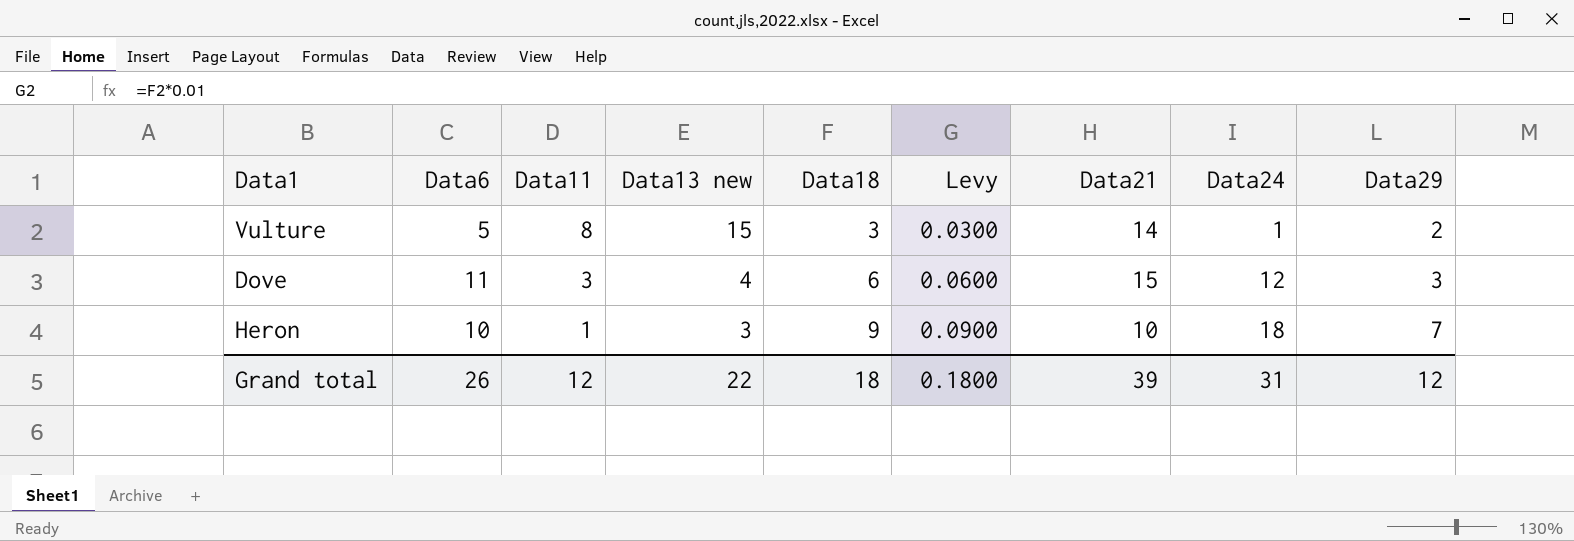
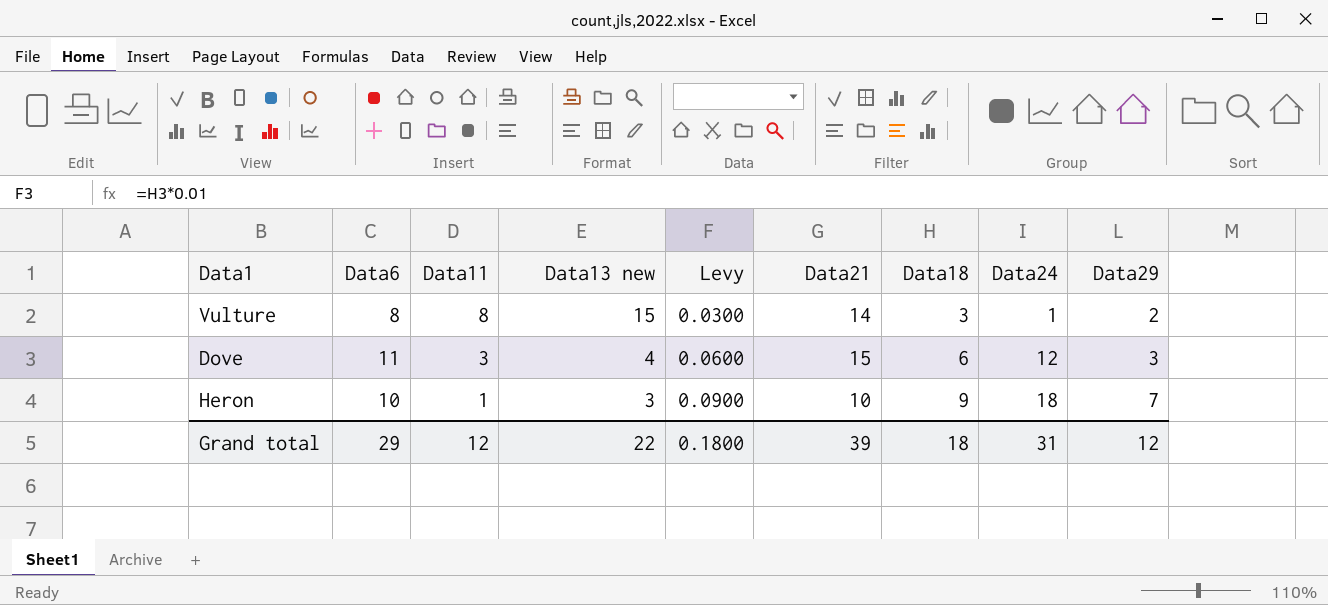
column Data18 | position: 5 -> 7
Vulture | Data6: 5 -> 8
Grand total | Data6: 26 -> 29

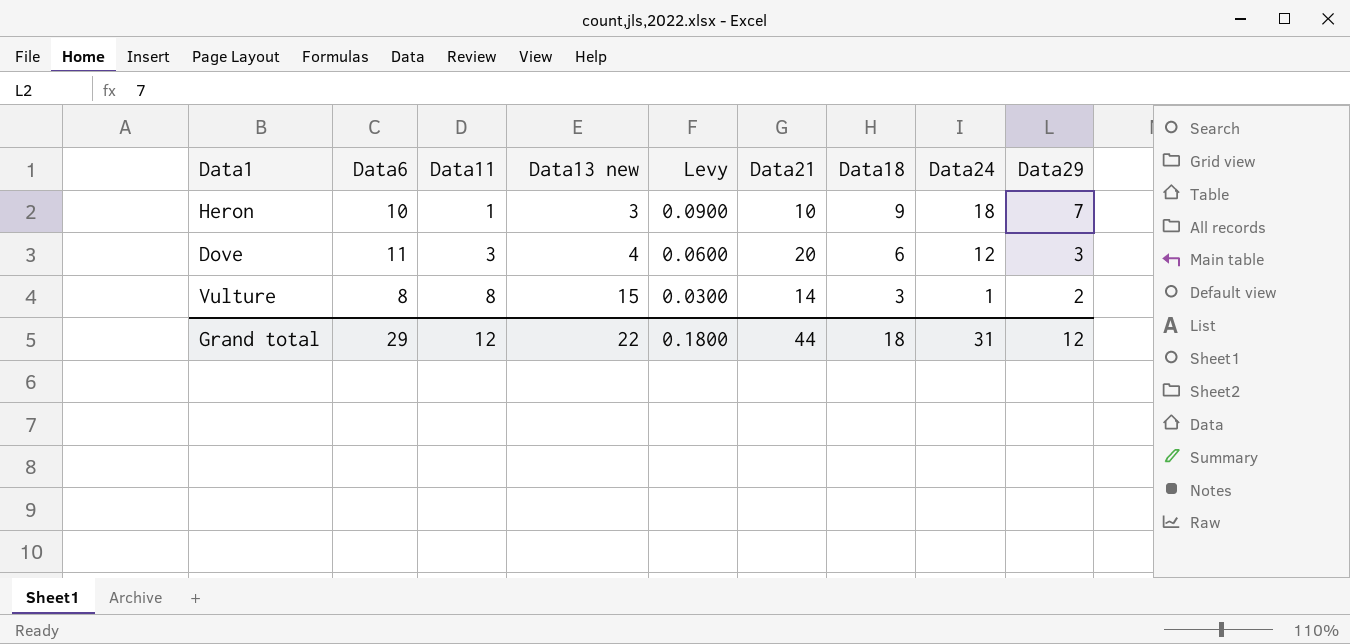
row order: Data11 descending -> Data11 ascending
Dove | Data21: 15 -> 20
Grand total | Data21: 39 -> 44

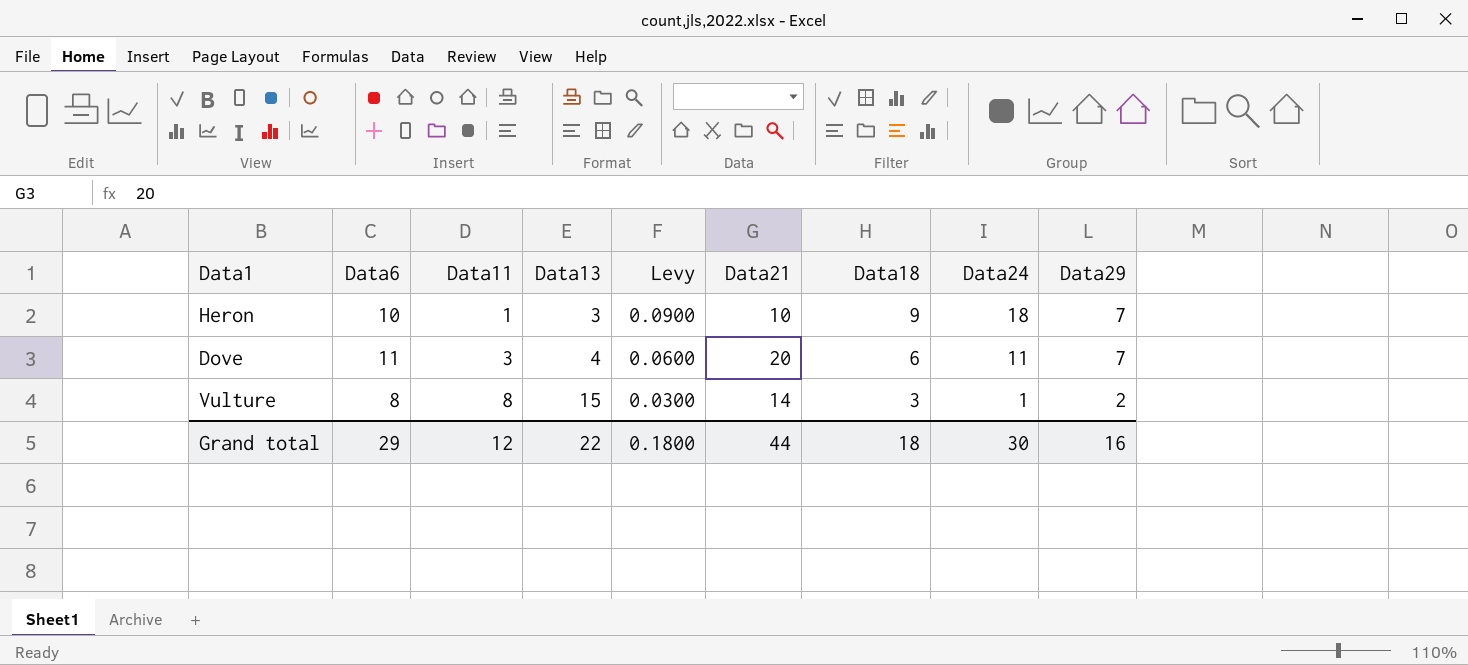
column name: Data13 new -> Data13
Dove | Data24: 12 -> 11
Dove | Data29: 3 -> 7
Grand total | Data24: 31 -> 30
Grand total | Data29: 12 -> 16

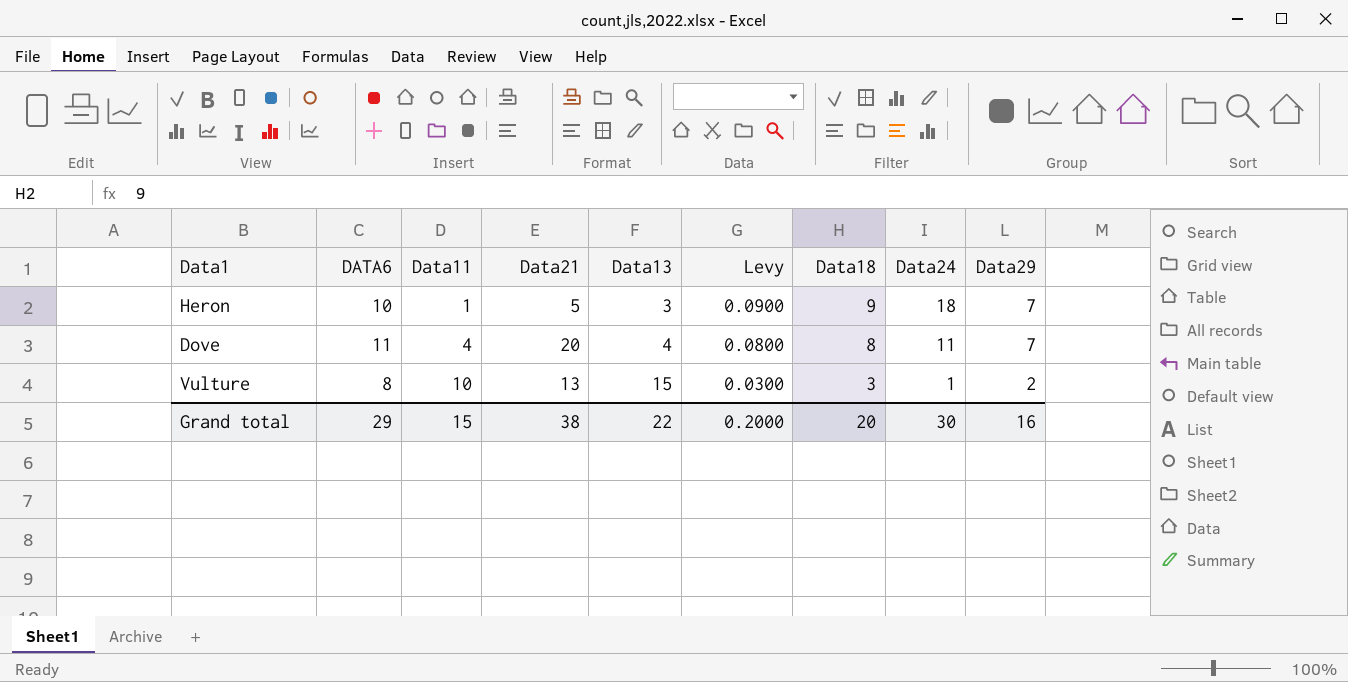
column name: Data6 -> DATA6
column Data21 | position: 6 -> 4
Heron | Data21: 10 -> 5
Dove | Data11: 3 -> 4
Dove | Levy: 0.0600 -> 0.0800
Dove | Data18: 6 -> 8
Vulture | Data11: 8 -> 10
Vulture | Data21: 14 -> 13
Grand total | Data11: 12 -> 15
Grand total | Data21: 44 -> 38
Grand total | Levy: 0.1800 -> 0.2000
Grand total | Data18: 18 -> 20

